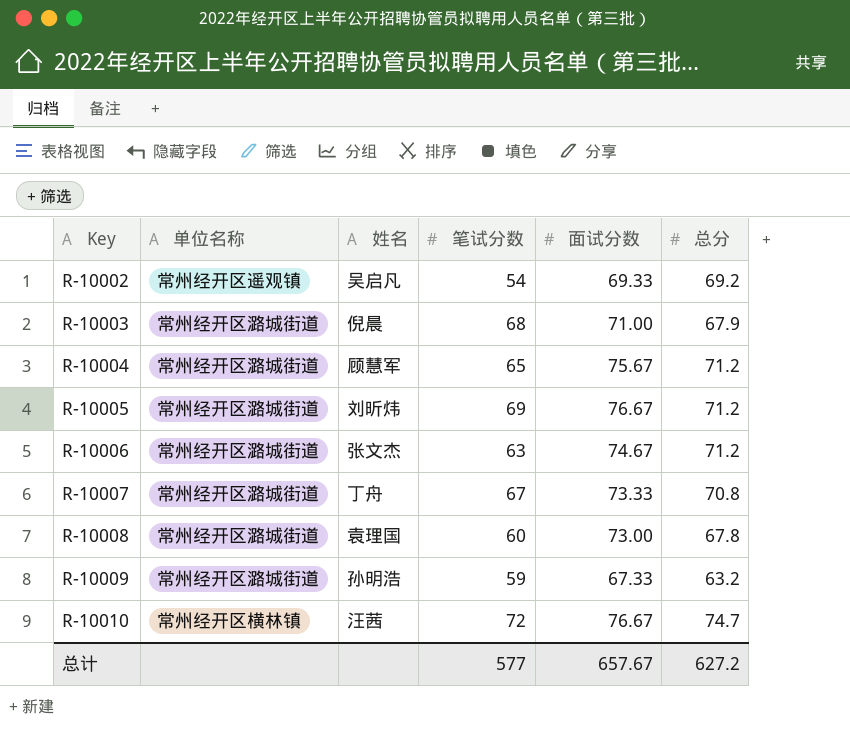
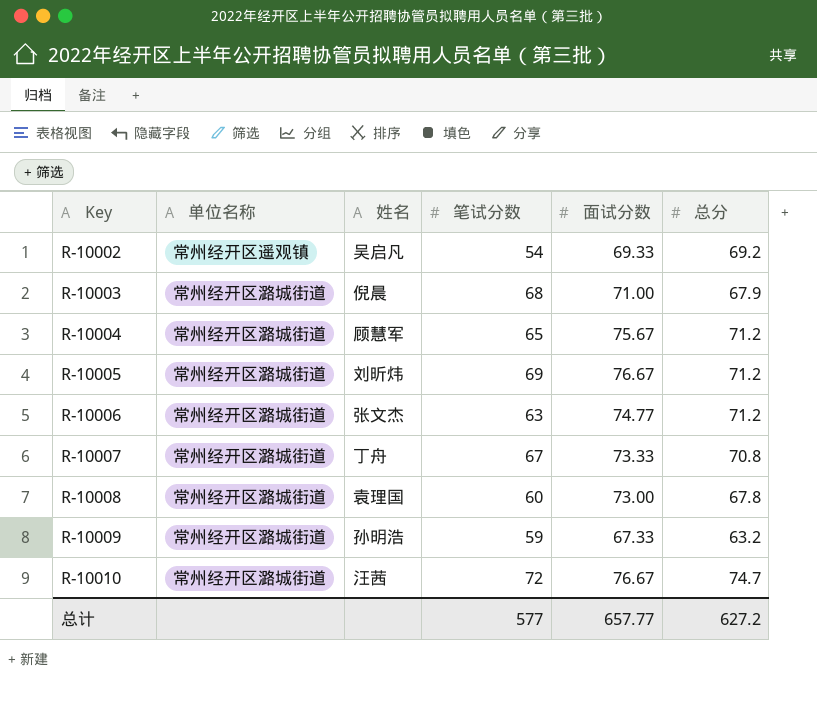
R-10006 | 面试分数: 74.67 -> 74.77
R-10010 | 单位名称: 常州经开区横林镇 -> 常州经开区潞城街道
总计 | 面试分数: 657.67 -> 657.77

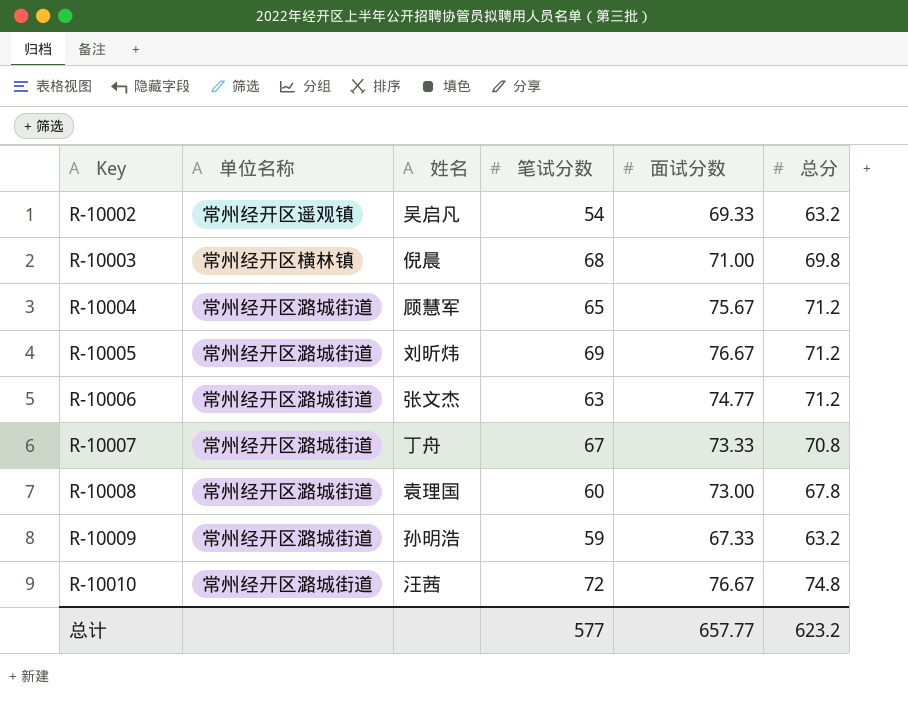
R-10002 | 总分: 69.2 -> 63.2
R-10003 | 单位名称: 常州经开区潞城街道 -> 常州经开区横林镇
R-10003 | 总分: 67.9 -> 69.8
R-10010 | 总分: 74.7 -> 74.8
总计 | 总分: 627.2 -> 623.2

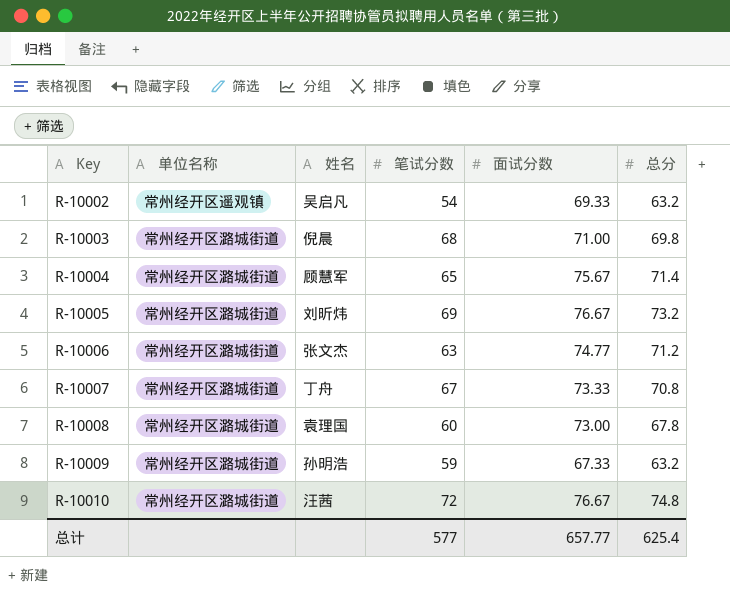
R-10003 | 单位名称: 常州经开区横林镇 -> 常州经开区潞城街道
R-10004 | 总分: 71.2 -> 71.4
R-10005 | 总分: 71.2 -> 73.2
总计 | 总分: 623.2 -> 625.4

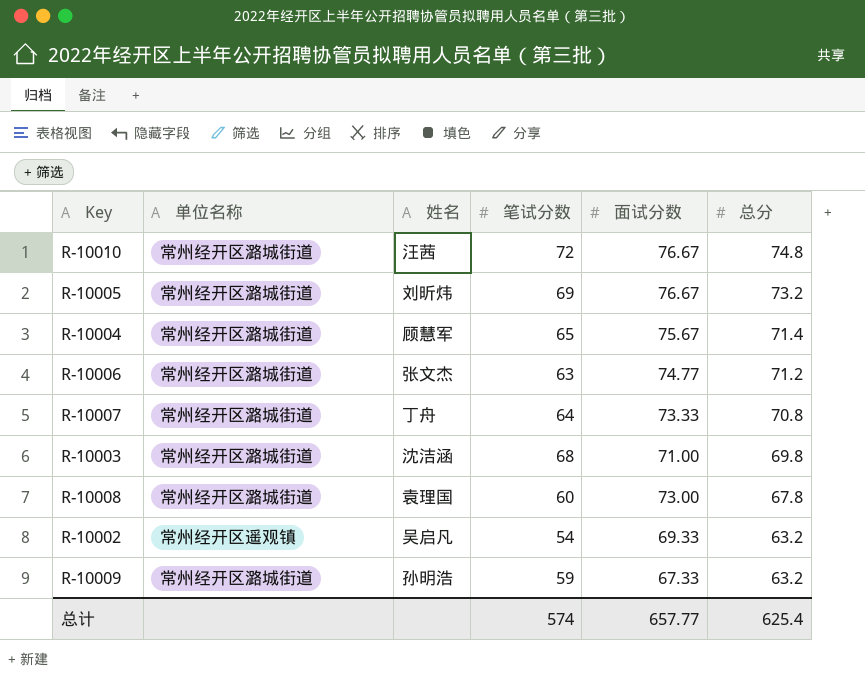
row order: Key ascending -> 总分 descending
R-10007 | 笔试分数: 67 -> 64
R-10003 | 姓名: 倪晨 -> 沈洁涵
总计 | 笔试分数: 577 -> 574

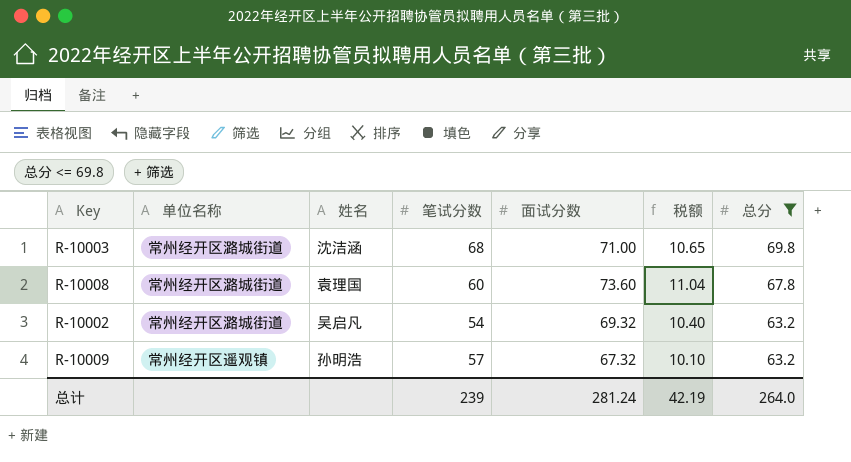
filter: none -> 总分 <= 69.8
column 税额 | formula: none -> [面试分数] * 0.15
R-10008 | 面试分数: 73.00 -> 73.60
R-10002 | 单位名称: 常州经开区遥观镇 -> 常州经开区潞城街道
R-10002 | 面试分数: 69.33 -> 69.32
R-10009 | 单位名称: 常州经开区潞城街道 -> 常州经开区遥观镇
R-10009 | 笔试分数: 59 -> 57
R-10009 | 面试分数: 67.33 -> 67.32
总计 | 笔试分数: 574 -> 239
总计 | 面试分数: 657.77 -> 281.24
总计 | 总分: 625.4 -> 264.0

